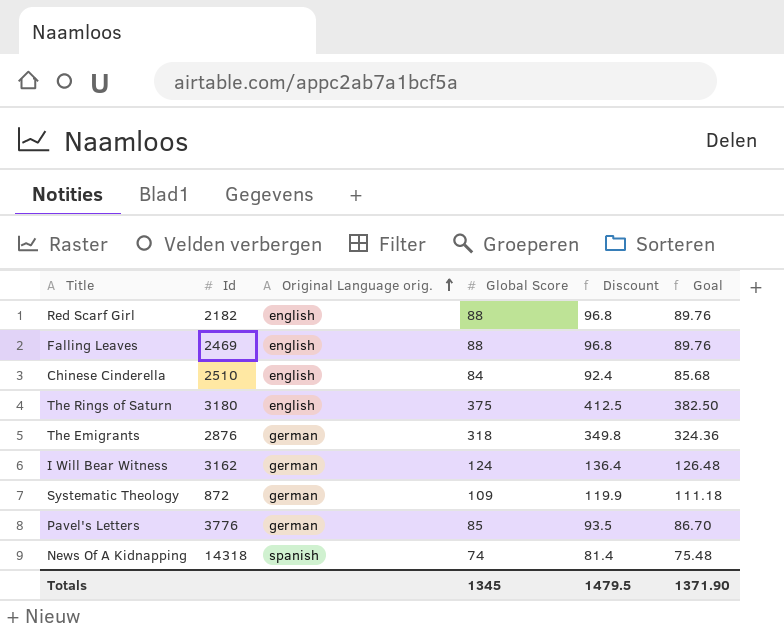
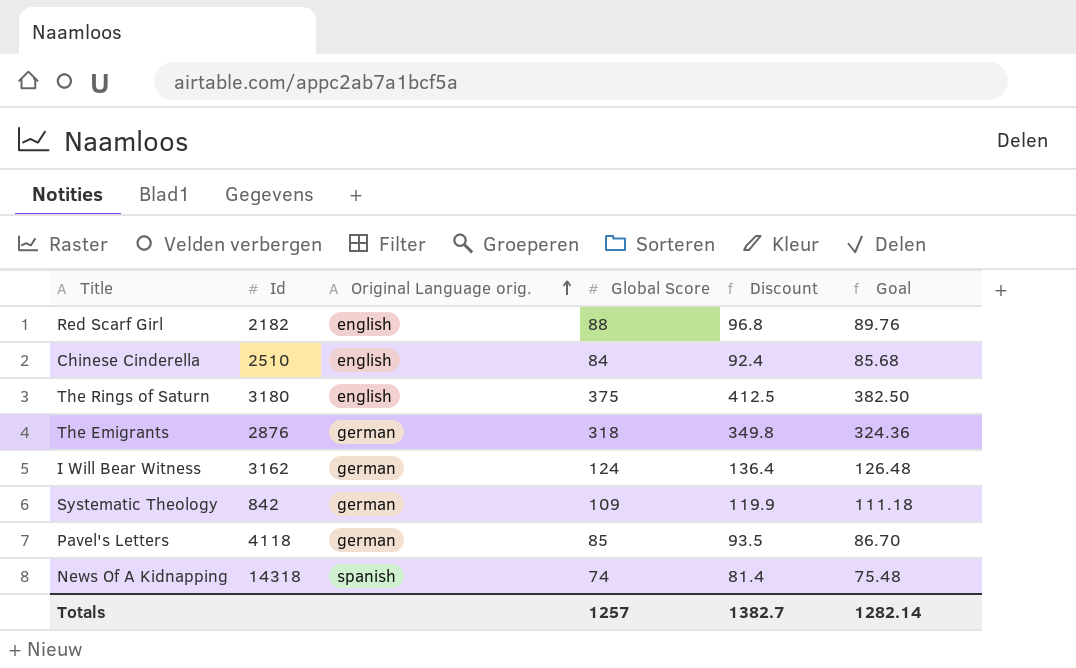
row Falling Leaves: 2469 | english | 88 | 96.8 | 89.76 -> none
Systematic Theology | Id: 872 -> 842
Pavel's Letters | Id: 3776 -> 4118
Totals | Global Score: 1345 -> 1257
Totals | Discount: 1479.5 -> 1382.7
Totals | Goal: 1371.90 -> 1282.14

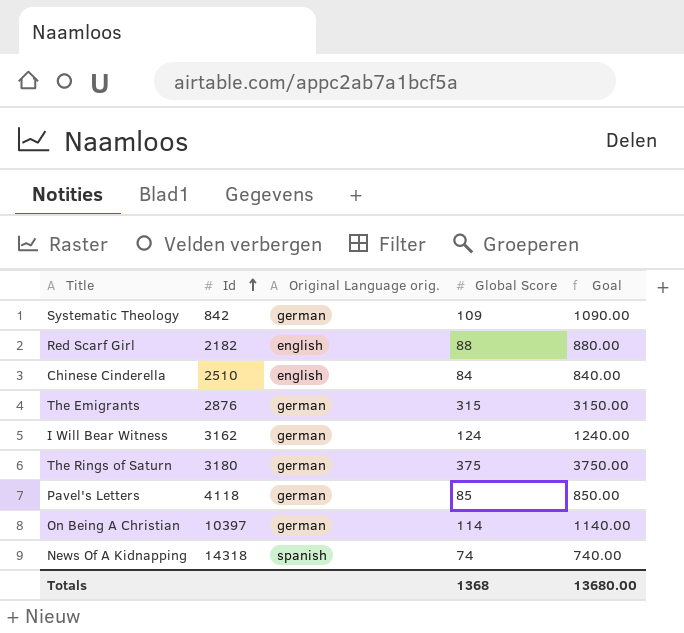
row order: Original Language orig. ascending -> Id ascending
column Discount | formula: [Global Score] * 1.1 -> none
column Goal | formula: [Global Score] * 1.02 -> [Global Score] * 10
The Emigrants | Global Score: 318 -> 315
The Rings of Saturn | Original Language orig.: english -> german
row On Being A Christian: none -> 10397 | german | 114 | 1140.00
Totals | Global Score: 1257 -> 1368
Totals | Goal: 1282.14 -> 13680.00

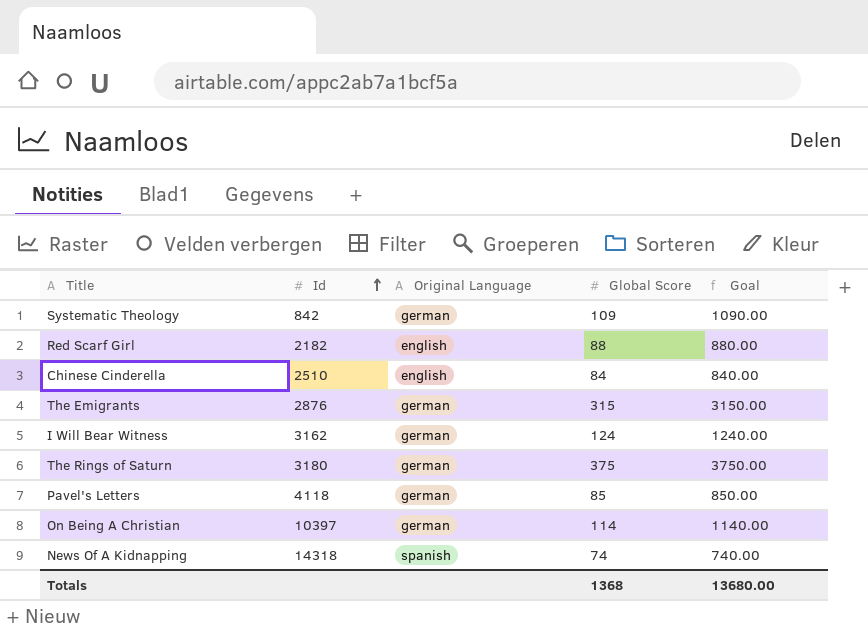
column name: Original Language orig. -> Original Language

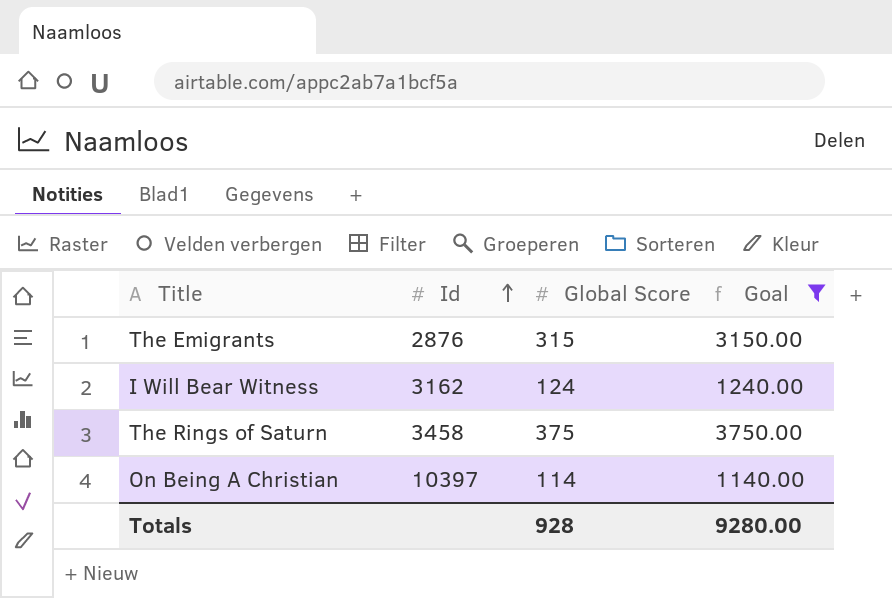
filter: none -> Goal >= 1140.00
column Original Language | position: 3 -> none
The Rings of Saturn | Id: 3180 -> 3458
Totals | Global Score: 1368 -> 928
Totals | Goal: 13680.00 -> 9280.00

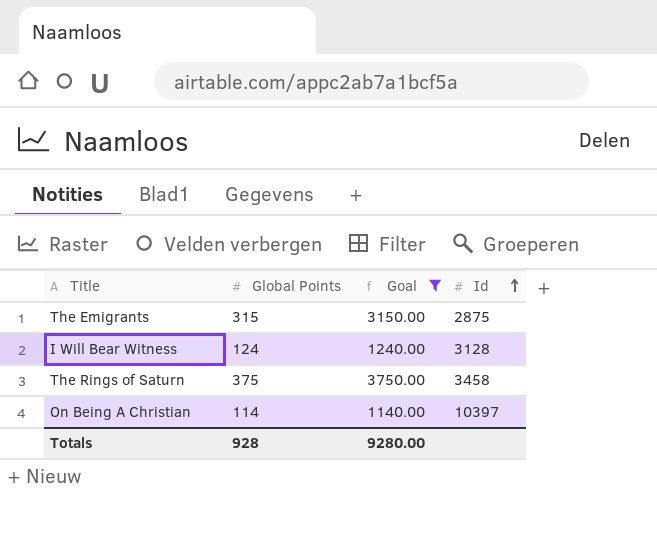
column name: Global Score -> Global Points
column Id | position: 2 -> 4
The Emigrants | Id: 2876 -> 2875
I Will Bear Witness | Id: 3162 -> 3128

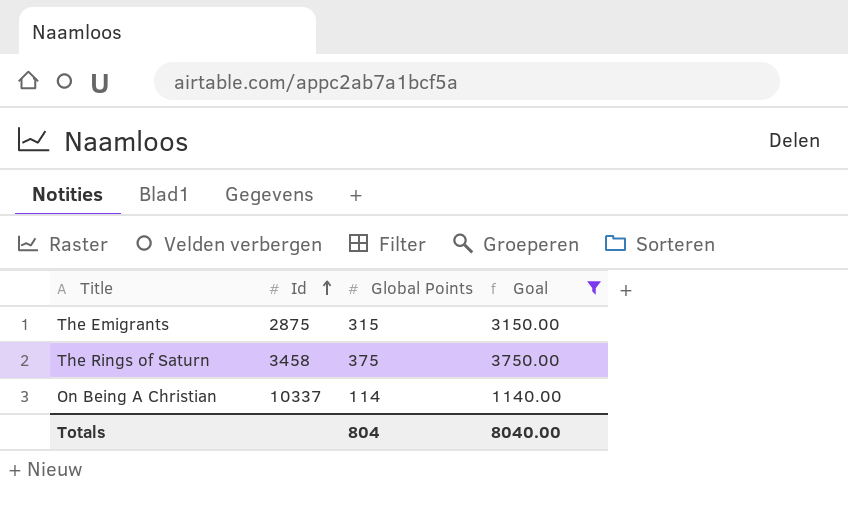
column Id | position: 4 -> 2
row I Will Bear Witness: 124 | 1240.00 | 3128 -> none
On Being A Christian | Id: 10397 -> 10337
Totals | Global Points: 928 -> 804
Totals | Goal: 9280.00 -> 8040.00

